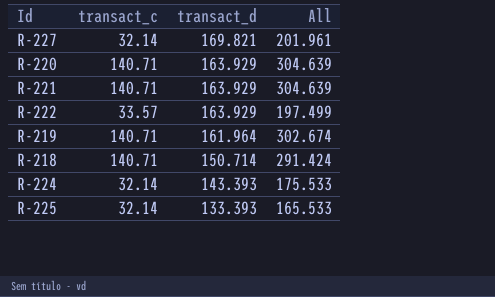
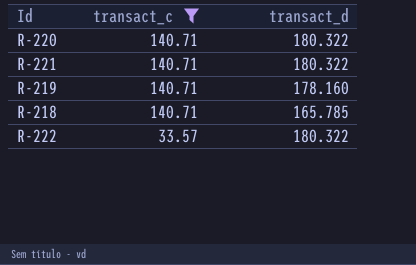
filter: none -> transact_c != 32.14
row order: transact_d descending -> transact_c descending
column All | formula: [transact_c] + [transact_d] -> none
R-220 | transact_d: 163.929 -> 180.322
R-221 | transact_d: 163.929 -> 180.322
R-219 | transact_d: 161.964 -> 178.160
R-218 | transact_d: 150.714 -> 165.785
R-222 | transact_d: 163.929 -> 180.322

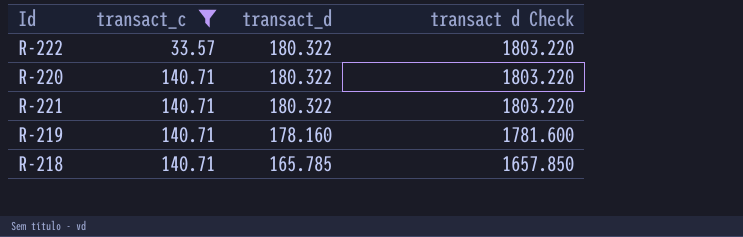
row order: transact_c descending -> transact_c ascending
column transact d Check | formula: none -> [transact_d] * 10

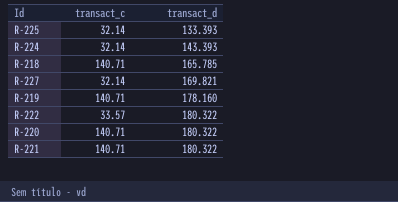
filter: transact_c != 32.14 -> none
row order: transact_c ascending -> transact_d ascending
column transact d Check | formula: [transact_d] * 10 -> none

